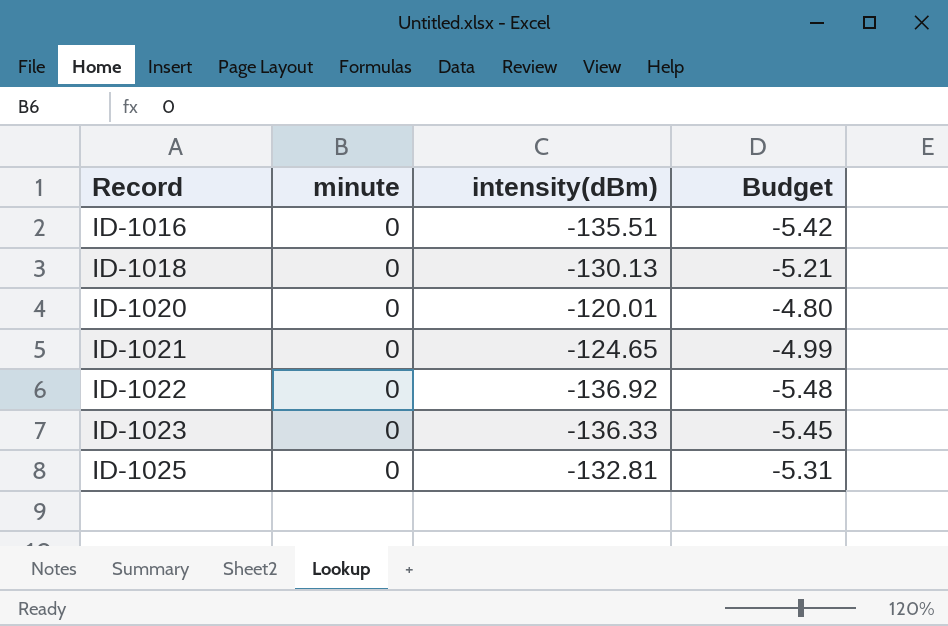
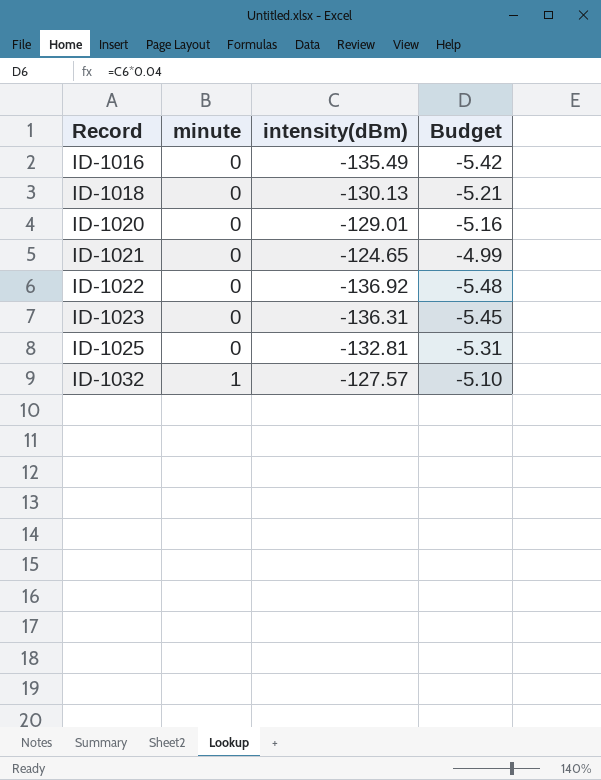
ID-1016 | intensity(dBm): -135.51 -> -135.49
ID-1020 | intensity(dBm): -120.01 -> -129.01
ID-1020 | Budget: -4.80 -> -5.16
ID-1023 | intensity(dBm): -136.33 -> -136.31
row ID-1032: none -> 1 | -127.57 | -5.10

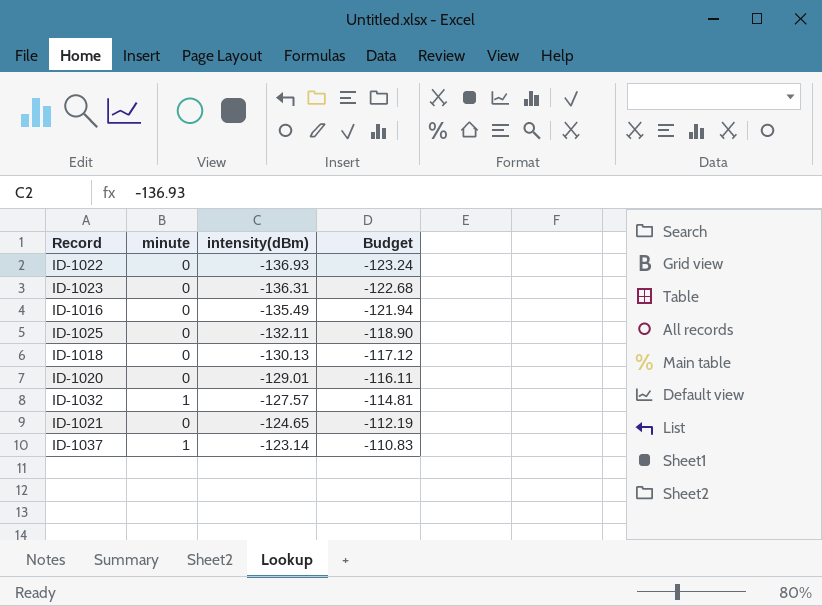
row order: Record ascending -> intensity(dBm) ascending
column Budget | formula: [intensity(dBm)] * 0.04 -> [intensity(dBm)] * 0.9
ID-1022 | intensity(dBm): -136.92 -> -136.93
ID-1025 | intensity(dBm): -132.81 -> -132.11
row ID-1037: none -> 1 | -123.14 | -110.83

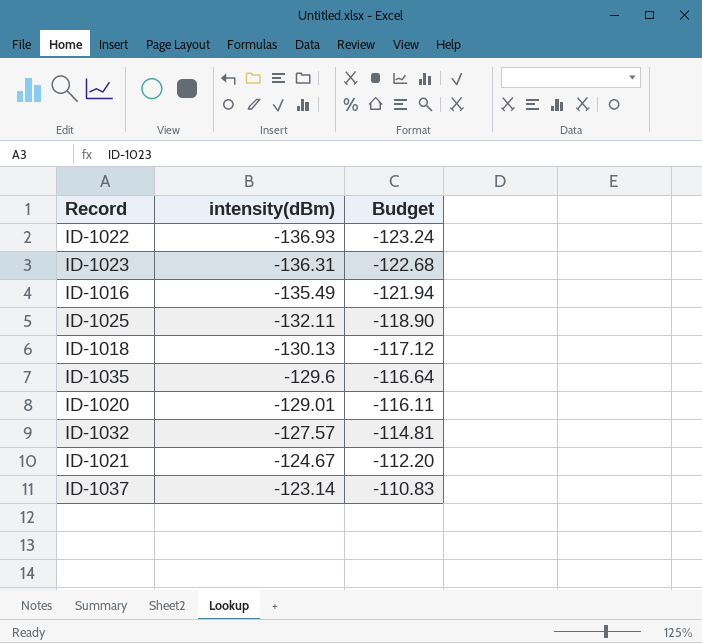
column minute | position: 2 -> none
row ID-1035: none -> -129.6 | -116.64
ID-1021 | intensity(dBm): -124.65 -> -124.67
ID-1021 | Budget: -112.19 -> -112.20

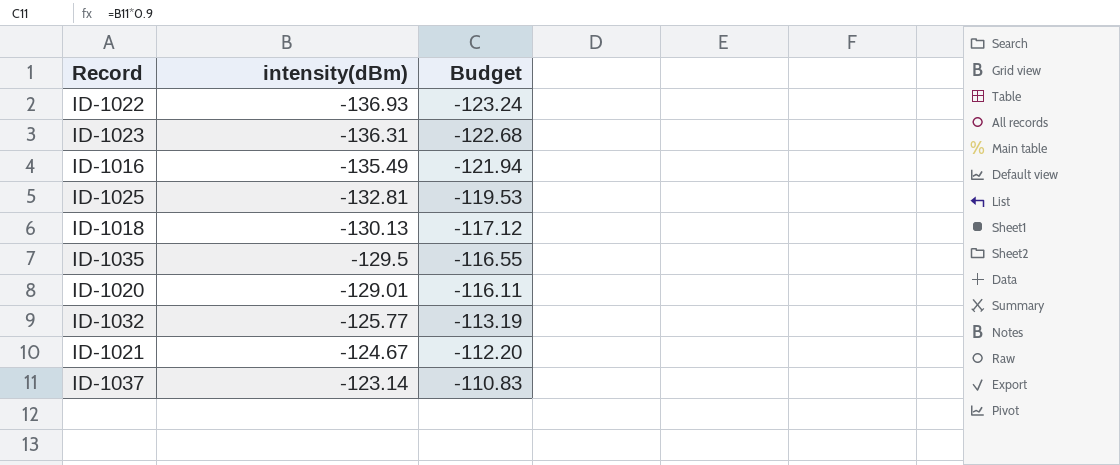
ID-1025 | intensity(dBm): -132.11 -> -132.81
ID-1025 | Budget: -118.90 -> -119.53
ID-1035 | intensity(dBm): -129.6 -> -129.5
ID-1035 | Budget: -116.64 -> -116.55
ID-1032 | intensity(dBm): -127.57 -> -125.77
ID-1032 | Budget: -114.81 -> -113.19

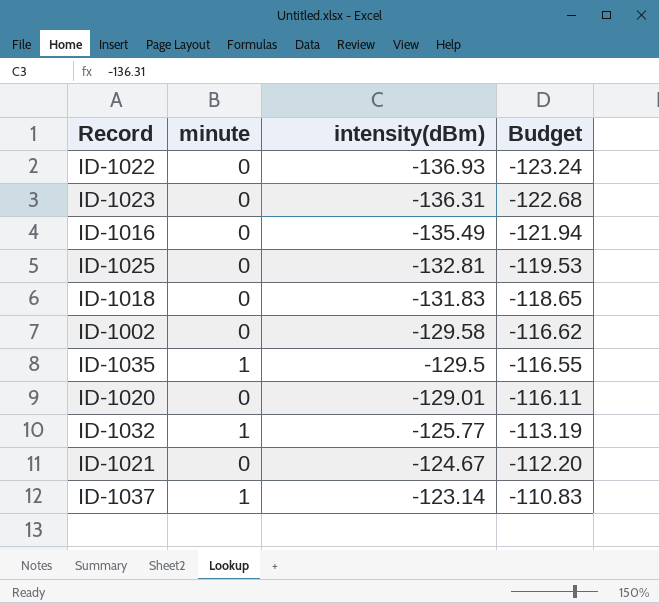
column minute | position: none -> 2
ID-1018 | intensity(dBm): -130.13 -> -131.83
ID-1018 | Budget: -117.12 -> -118.65
row ID-1002: none -> 0 | -129.58 | -116.62

